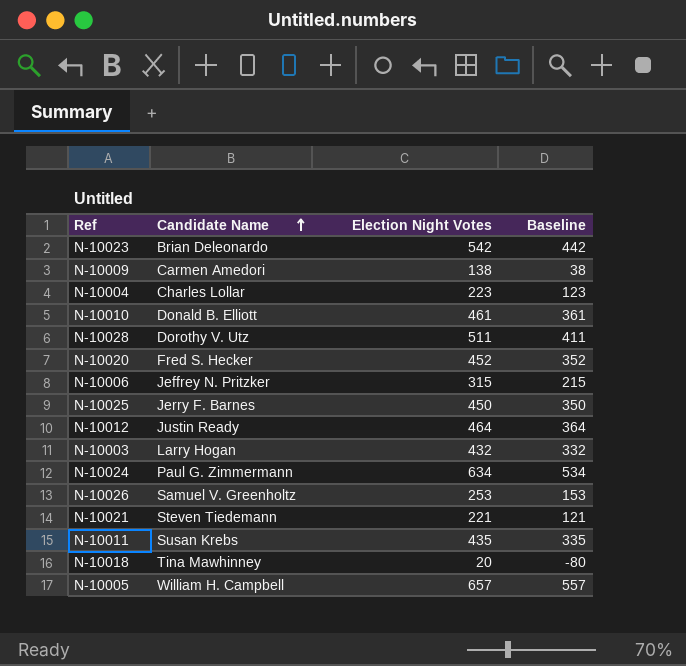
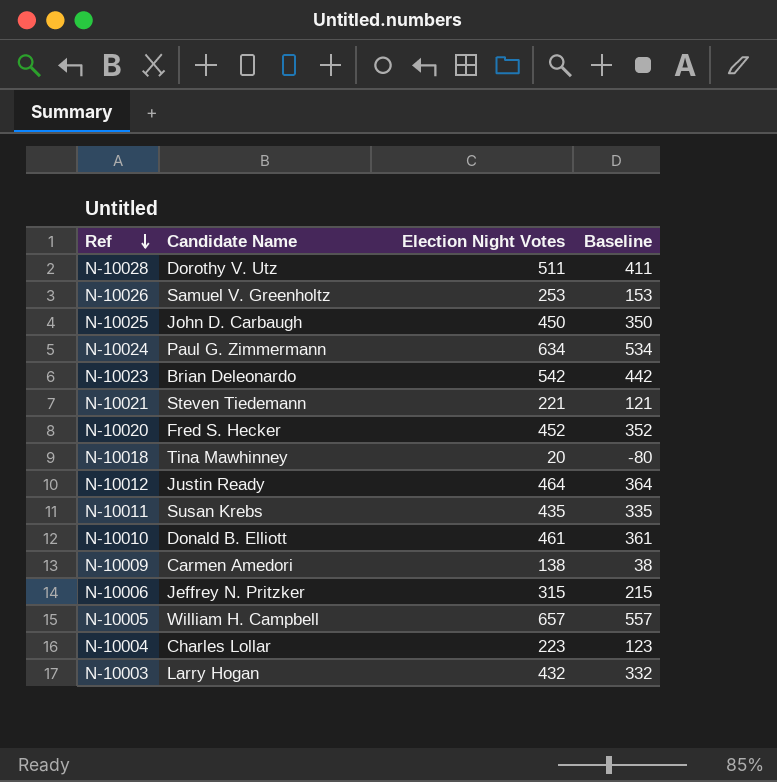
row order: Candidate Name ascending -> Ref descending
N-10025 | Candidate Name: Jerry F. Barnes -> John D. Carbaugh

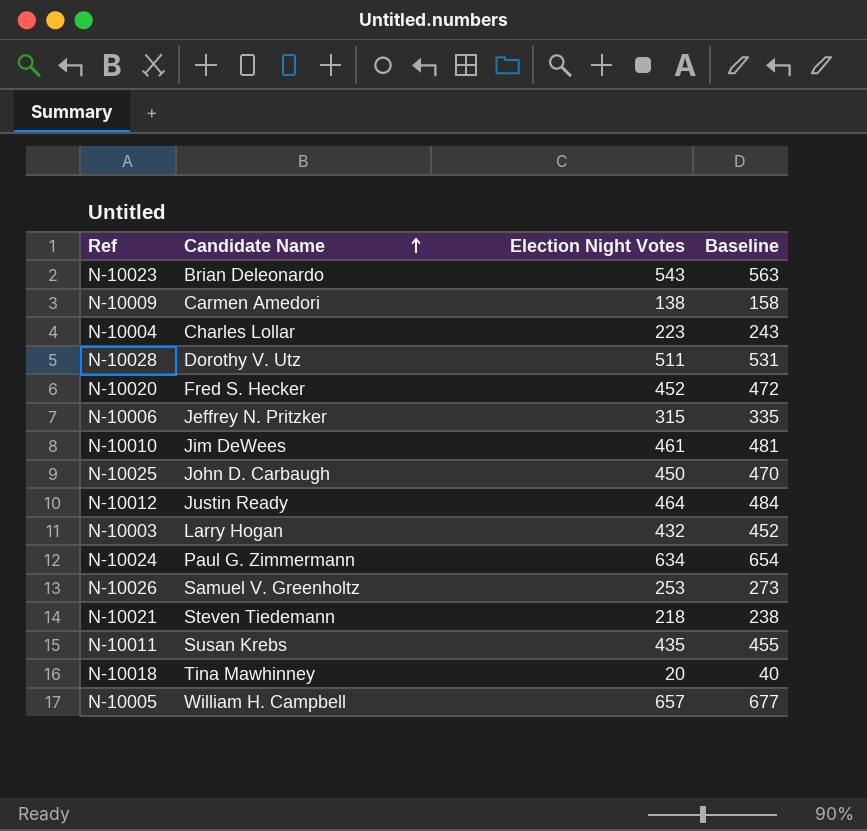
row order: Ref descending -> Candidate Name ascending
column Baseline | formula: [Election Night Votes] - 100 -> [Election Night Votes] + 20
N-10023 | Election Night Votes: 542 -> 543
N-10010 | Candidate Name: Donald B. Elliott -> Jim DeWees
N-10021 | Election Night Votes: 221 -> 218

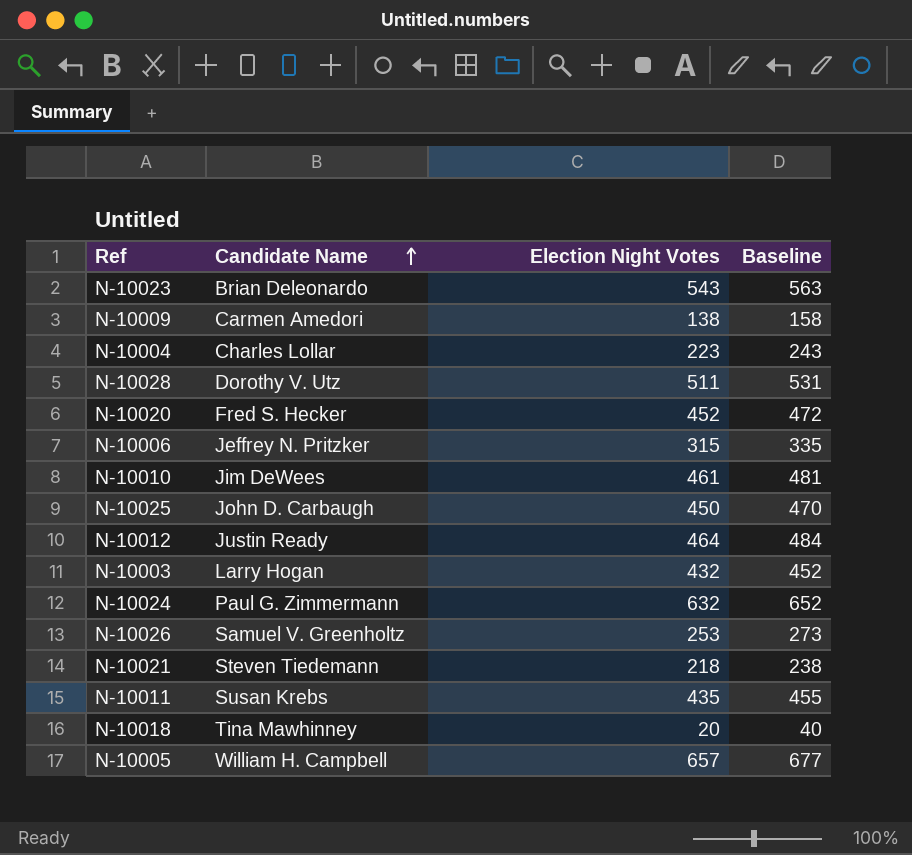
N-10024 | Election Night Votes: 634 -> 632
N-10024 | Baseline: 654 -> 652

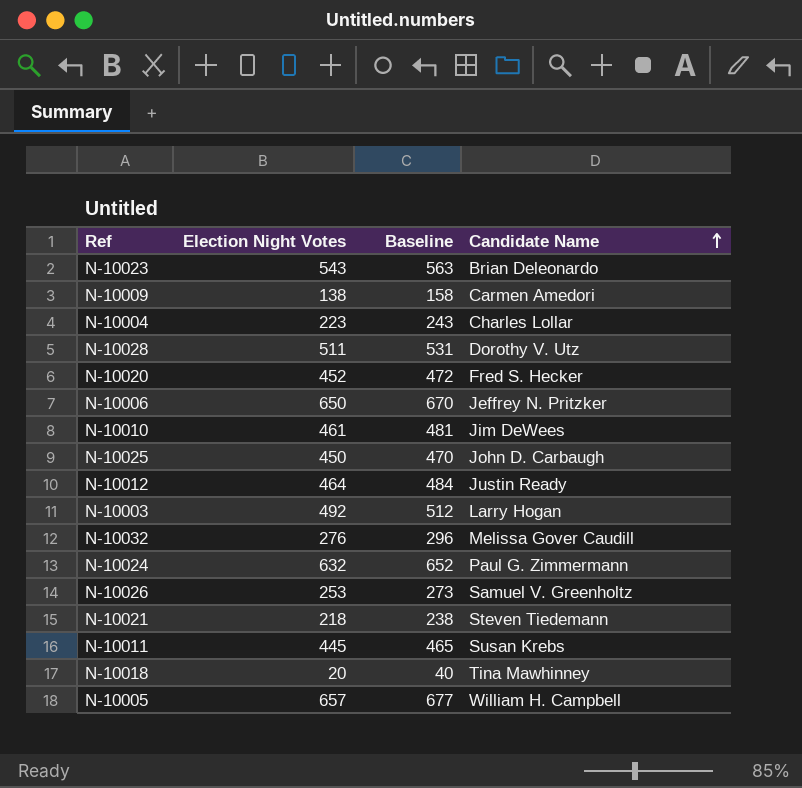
column Candidate Name | position: 2 -> 4
N-10006 | Election Night Votes: 315 -> 650
N-10006 | Baseline: 335 -> 670
N-10003 | Election Night Votes: 432 -> 492
N-10003 | Baseline: 452 -> 512
row N-10032: none -> 276 | 296 | Melissa Gover Caudill
N-10011 | Election Night Votes: 435 -> 445
N-10011 | Baseline: 455 -> 465

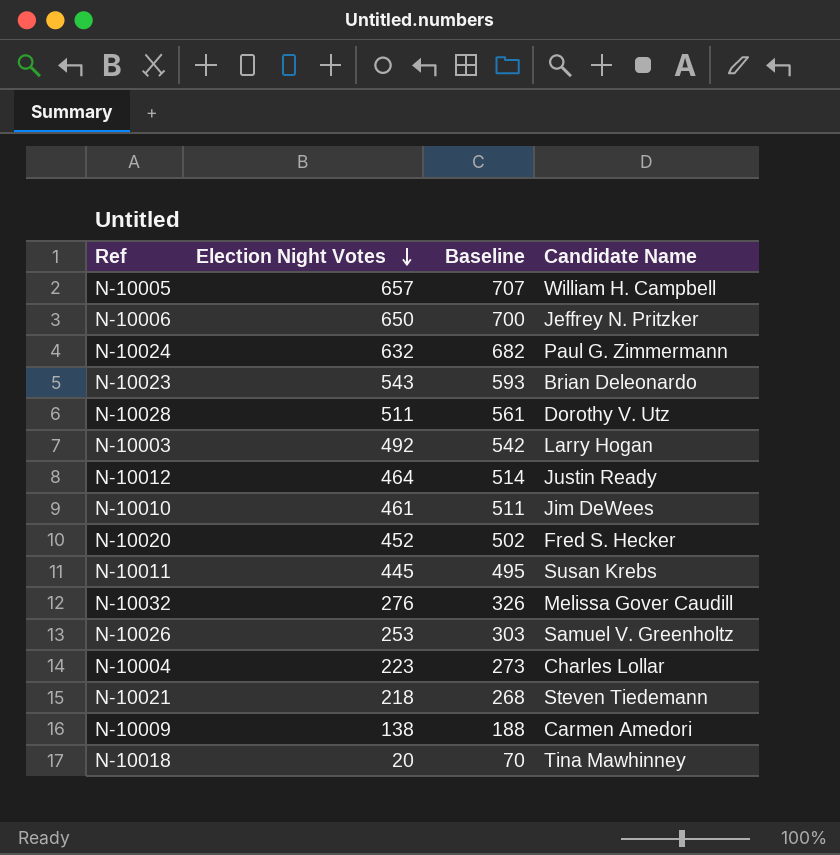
row order: Candidate Name ascending -> Election Night Votes descending
column Baseline | formula: [Election Night Votes] + 20 -> [Election Night Votes] + 50
row N-10025: 450 | 470 | John D. Carbaugh -> none

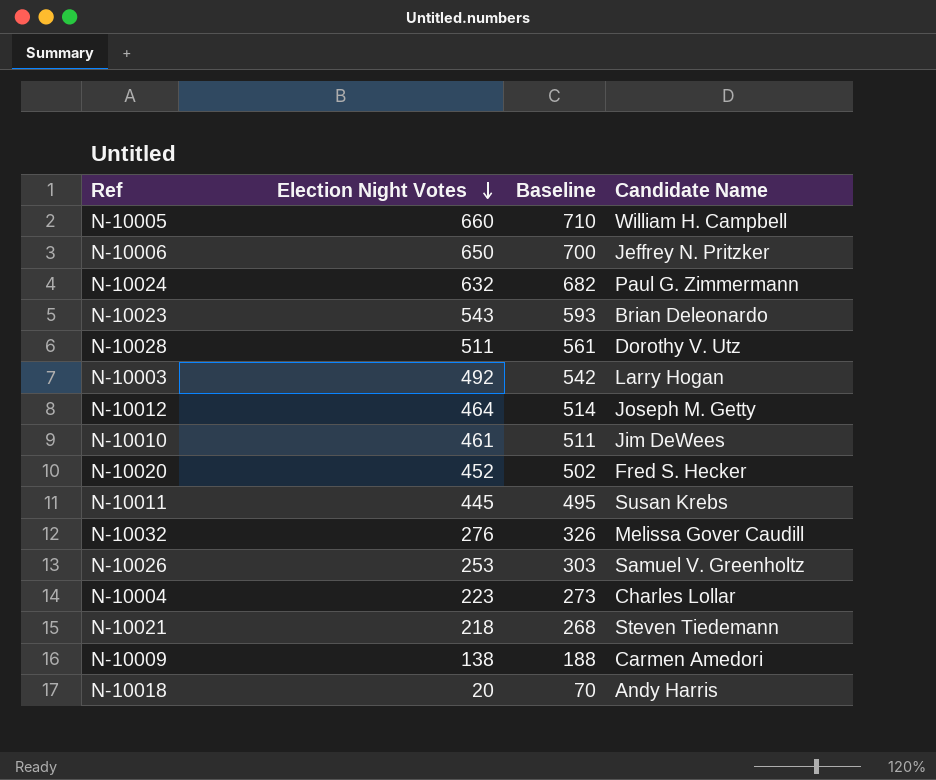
N-10005 | Election Night Votes: 657 -> 660
N-10005 | Baseline: 707 -> 710
N-10012 | Candidate Name: Justin Ready -> Joseph M. Getty
N-10018 | Candidate Name: Tina Mawhinney -> Andy Harris

